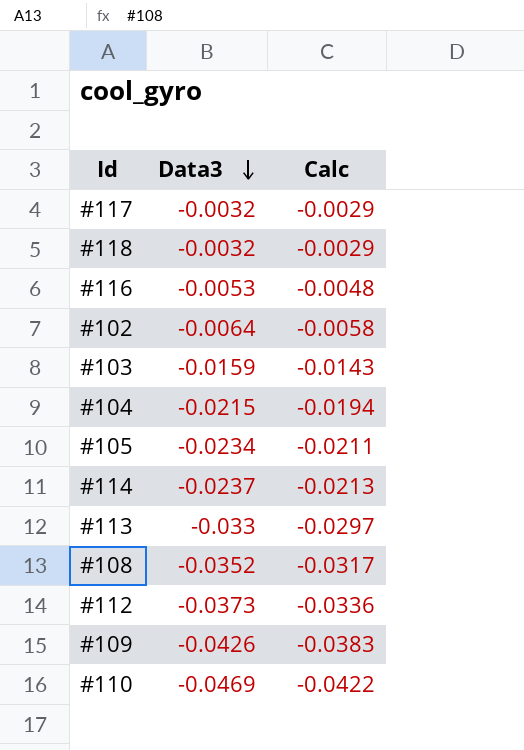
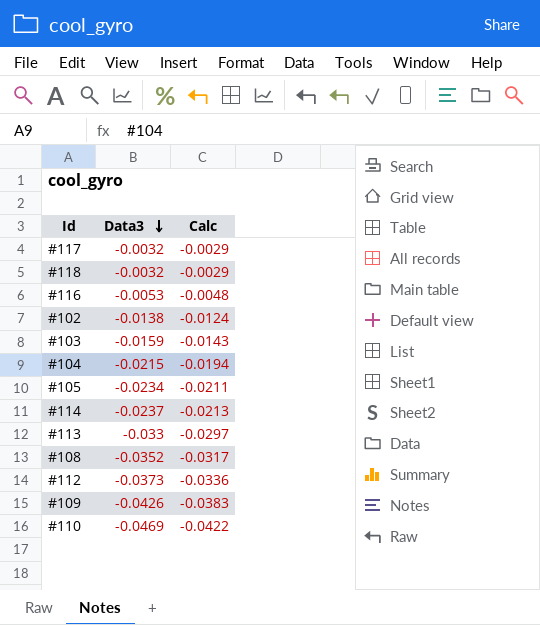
#102 | Data3: -0.0064 -> -0.0138
#102 | Calc: -0.0058 -> -0.0124

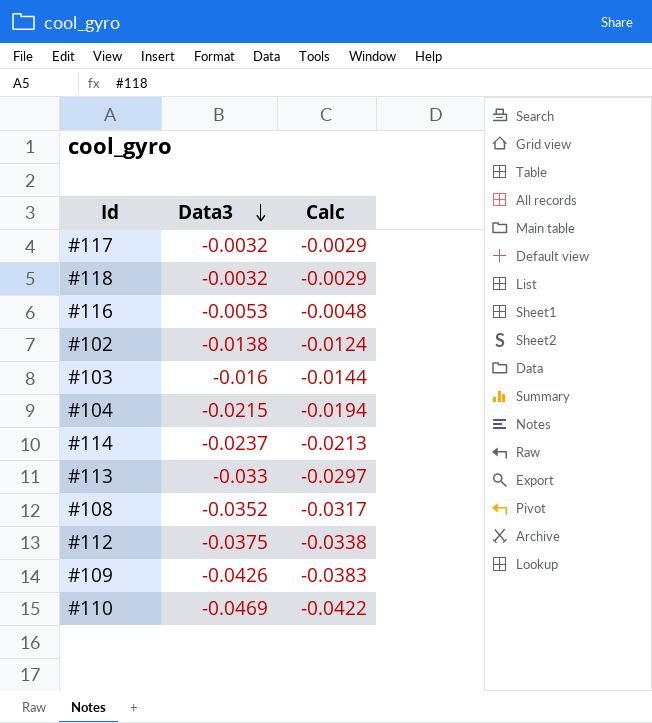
row #105: -0.0234 | -0.0211 -> none
#103 | Data3: -0.0159 -> -0.016
#103 | Calc: -0.0143 -> -0.0144
#112 | Data3: -0.0373 -> -0.0375
#112 | Calc: -0.0336 -> -0.0338

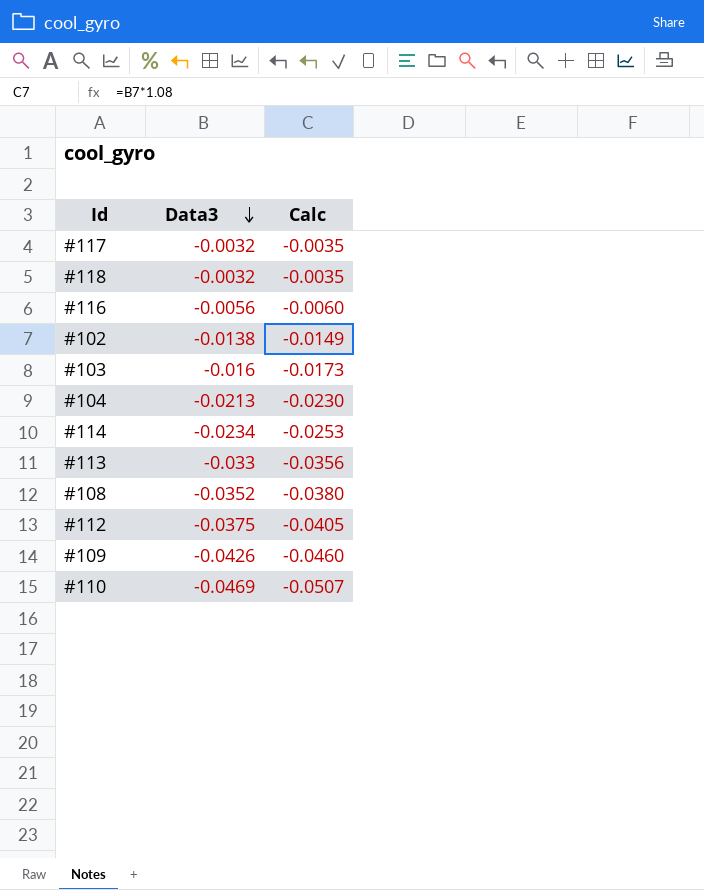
column Calc | formula: [Data3] * 0.9 -> [Data3] * 1.08
#116 | Data3: -0.0053 -> -0.0056
#104 | Data3: -0.0215 -> -0.0213
#114 | Data3: -0.0237 -> -0.0234

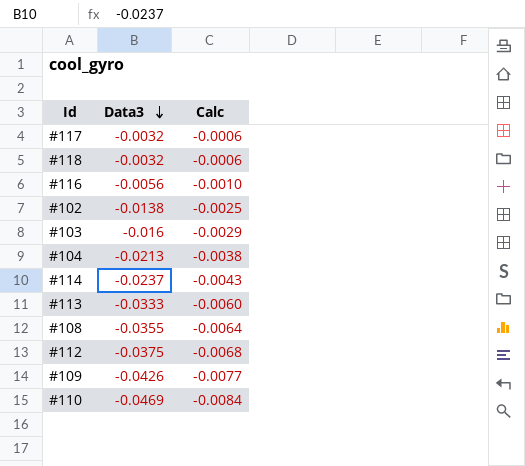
column Calc | formula: [Data3] * 1.08 -> [Data3] * 0.18
#114 | Data3: -0.0234 -> -0.0237
#113 | Data3: -0.033 -> -0.0333
#108 | Data3: -0.0352 -> -0.0355

